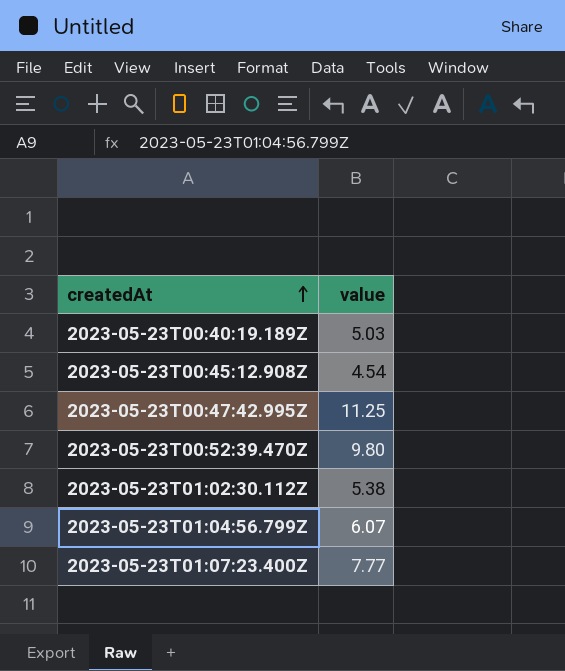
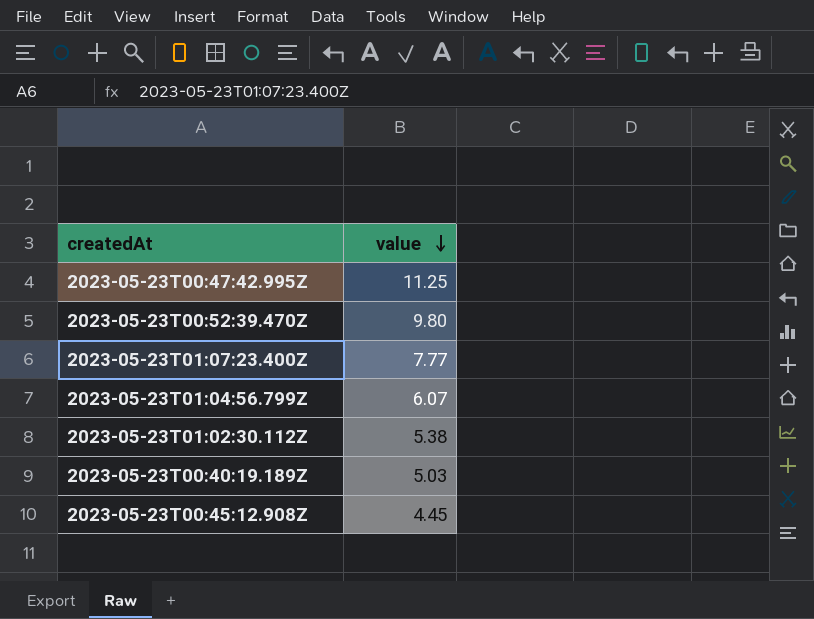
row order: createdAt ascending -> value descending
2023-05-23T00:45:12.908Z | value: 4.54 -> 4.45

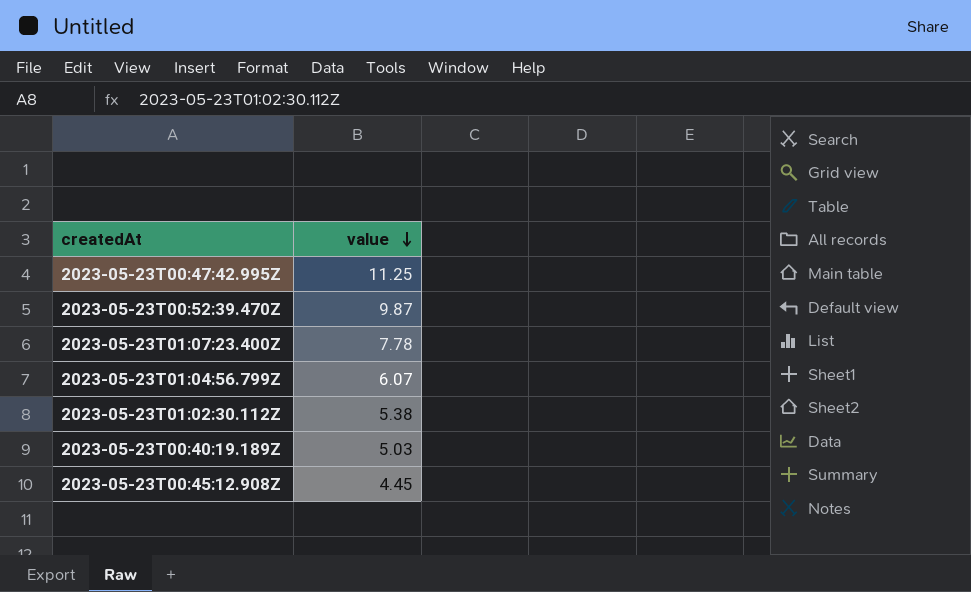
2023-05-23T00:52:39.470Z | value: 9.80 -> 9.87
2023-05-23T01:07:23.400Z | value: 7.77 -> 7.78

